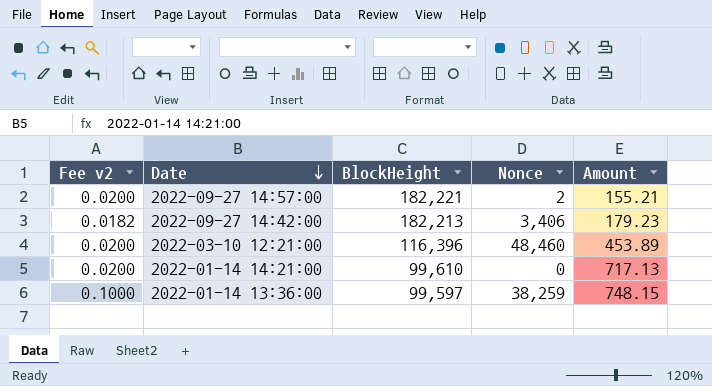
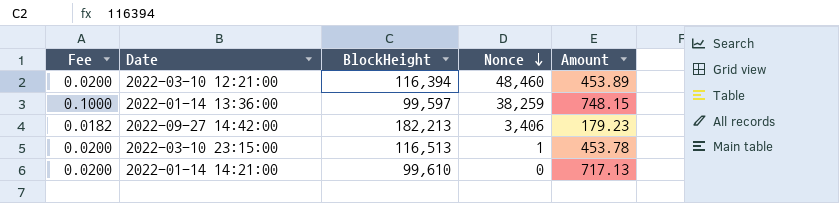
row order: Date descending -> Nonce descending
column name: Fee v2 -> Fee
row 2022-09-27 14:57:00: 0.0200 | 182,221 | 2 | 155.21 -> none
2022-03-10 12:21:00 | BlockHeight: 116,396 -> 116,394
row 2022-03-10 23:15:00: none -> 0.0200 | 116,513 | 1 | 453.78

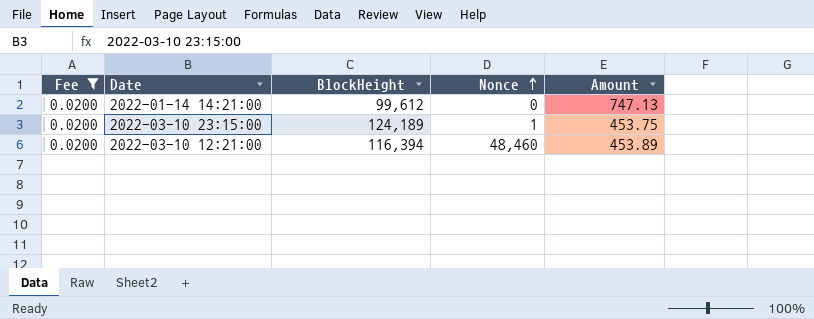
filter: none -> Fee = 0.0200
row order: Nonce descending -> Nonce ascending
2022-01-14 14:21:00 | BlockHeight: 99,610 -> 99,612
2022-01-14 14:21:00 | Amount: 717.13 -> 747.13
2022-03-10 23:15:00 | BlockHeight: 116,513 -> 124,189
2022-03-10 23:15:00 | Amount: 453.78 -> 453.75

